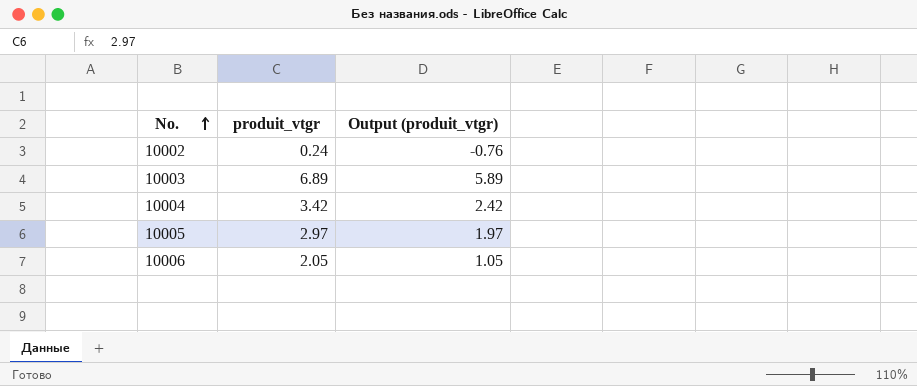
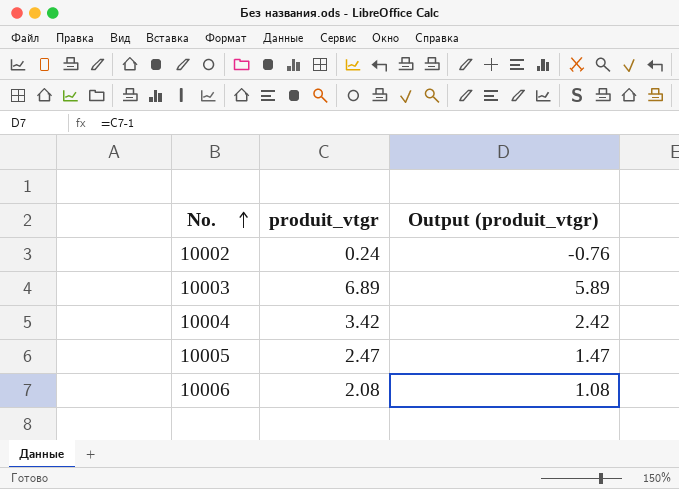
10005 | produit_vtgr: 2.97 -> 2.47
10005 | Output (produit_vtgr): 1.97 -> 1.47
10006 | produit_vtgr: 2.05 -> 2.08
10006 | Output (produit_vtgr): 1.05 -> 1.08

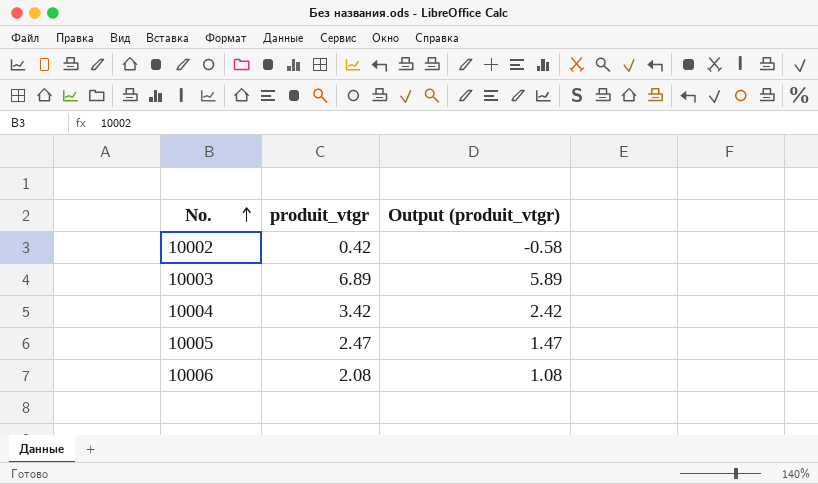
10002 | produit_vtgr: 0.24 -> 0.42
10002 | Output (produit_vtgr): -0.76 -> -0.58

